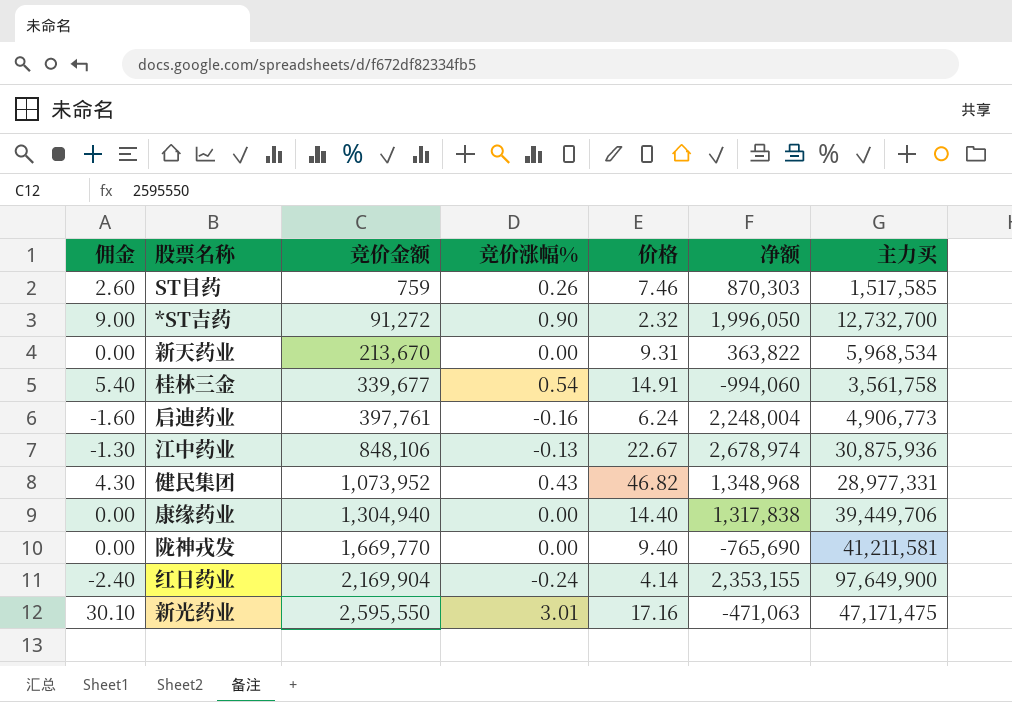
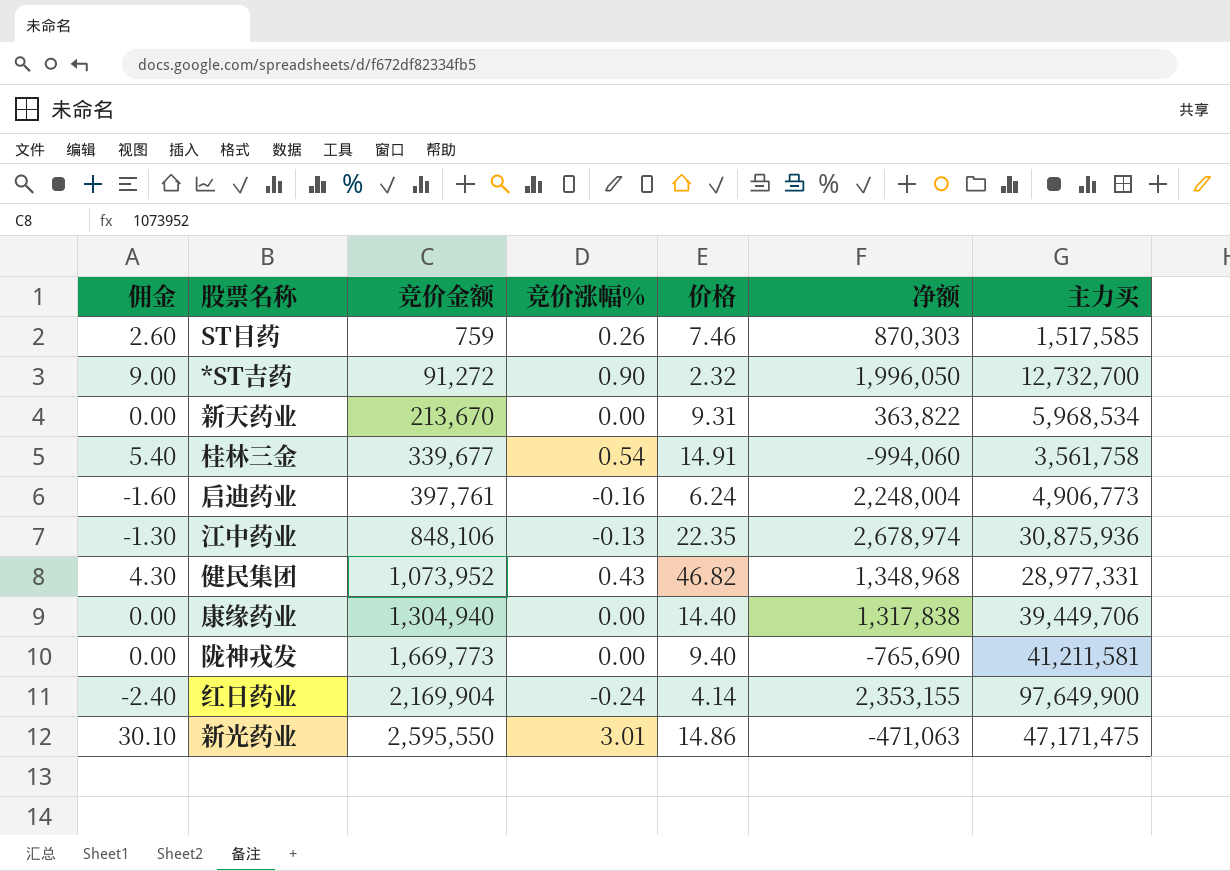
江中药业 | 价格: 22.67 -> 22.35
陇神戎发 | 竞价金额: 1,669,770 -> 1,669,773
新光药业 | 价格: 17.16 -> 14.86

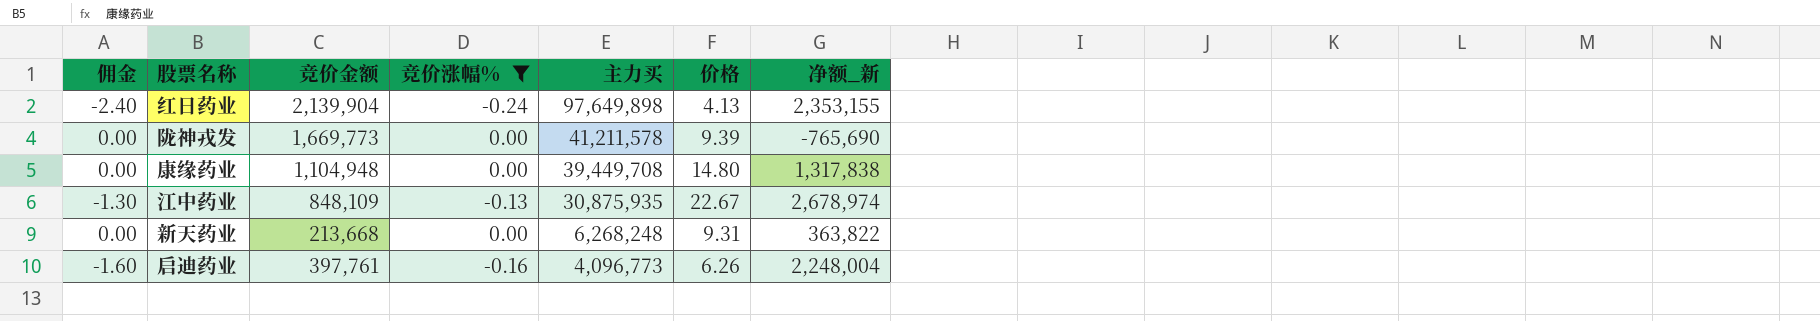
filter: none -> 竞价涨幅% <= 0.00
row order: 竞价金额 ascending -> 主力买 descending
column 主力买 | position: 7 -> 5
column name: 净额 -> 净额_新
红日药业 | 竞价金额: 2,169,904 -> 2,139,904
红日药业 | 主力买: 97,649,900 -> 97,649,898
红日药业 | 价格: 4.14 -> 4.13
陇神戎发 | 主力买: 41,211,581 -> 41,211,578
陇神戎发 | 价格: 9.40 -> 9.39
康缘药业 | 竞价金额: 1,304,940 -> 1,104,948
康缘药业 | 主力买: 39,449,706 -> 39,449,708
康缘药业 | 价格: 14.40 -> 14.80
江中药业 | 竞价金额: 848,106 -> 848,109
江中药业 | 主力买: 30,875,936 -> 30,875,935
江中药业 | 价格: 22.35 -> 22.67
新天药业 | 竞价金额: 213,670 -> 213,668
新天药业 | 主力买: 5,968,534 -> 6,268,248
启迪药业 | 主力买: 4,906,773 -> 4,096,773
启迪药业 | 价格: 6.24 -> 6.26

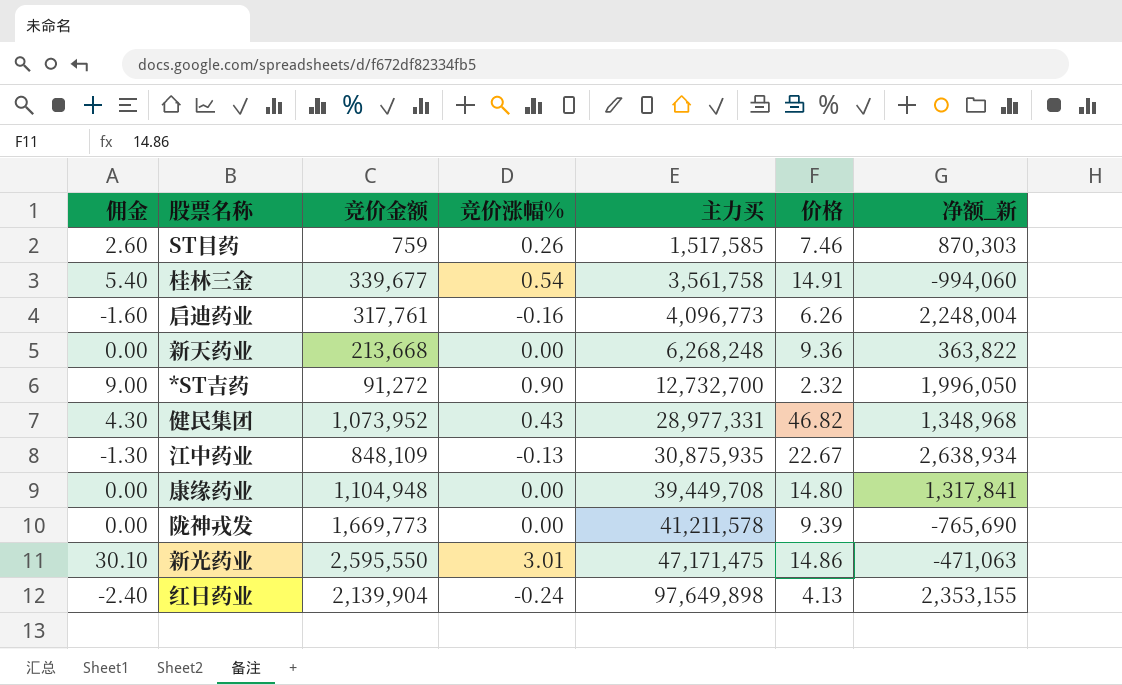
filter: 竞价涨幅% <= 0.00 -> none
row order: 主力买 descending -> 主力买 ascending
启迪药业 | 竞价金额: 397,761 -> 317,761
新天药业 | 价格: 9.31 -> 9.36
江中药业 | 净额_新: 2,678,974 -> 2,638,934
康缘药业 | 净额_新: 1,317,838 -> 1,317,841

